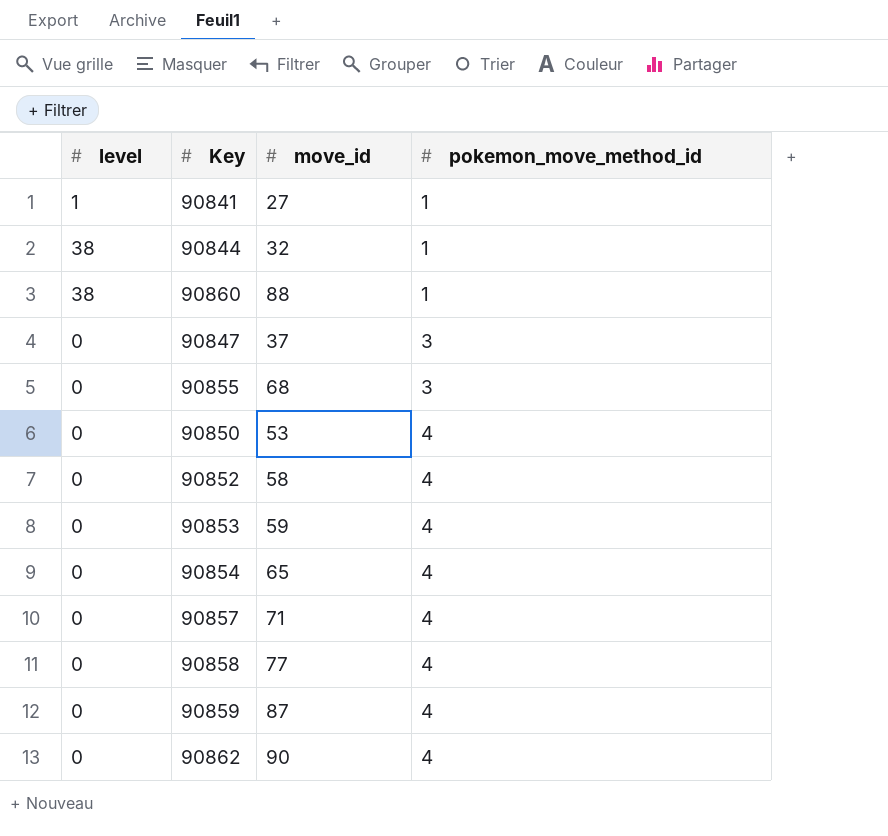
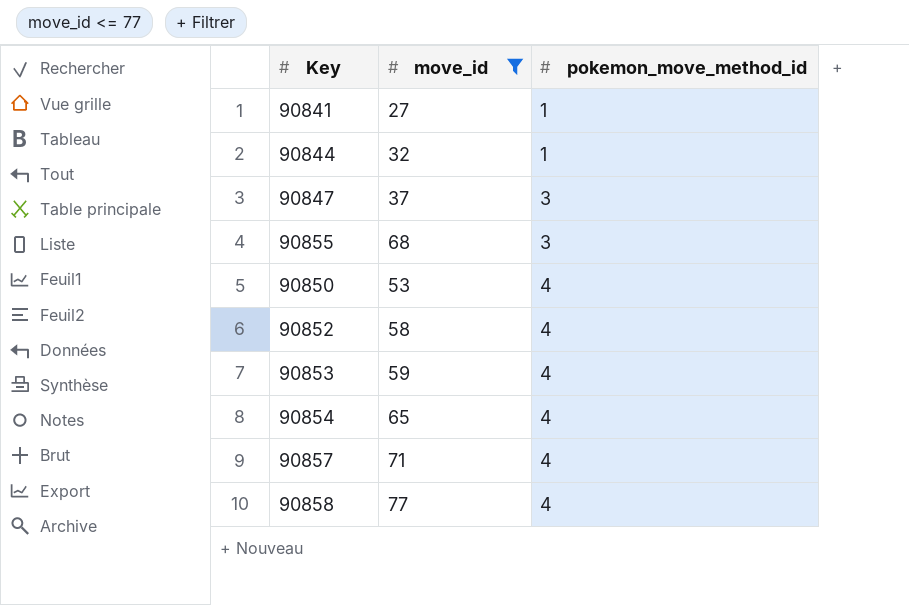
filter: none -> move_id <= 77
column level | position: 1 -> none

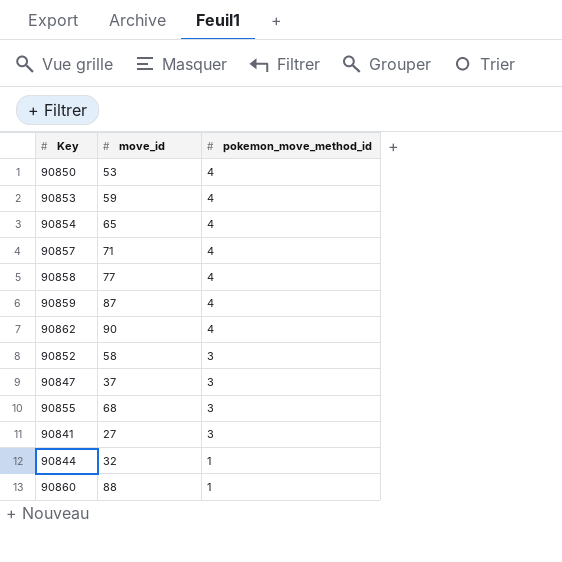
filter: move_id <= 77 -> none
row order: pokemon_move_method_id ascending -> pokemon_move_method_id descending
90852 | pokemon_move_method_id: 4 -> 3
90841 | pokemon_move_method_id: 1 -> 3

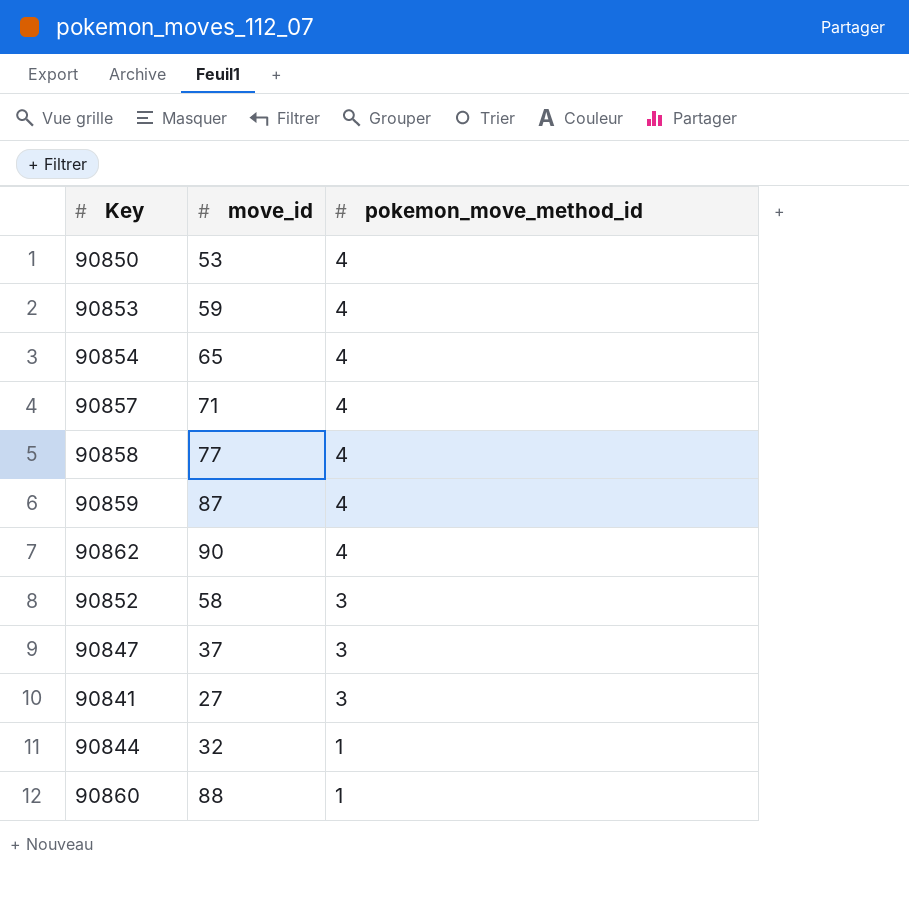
row 90855: 68 | 3 -> none

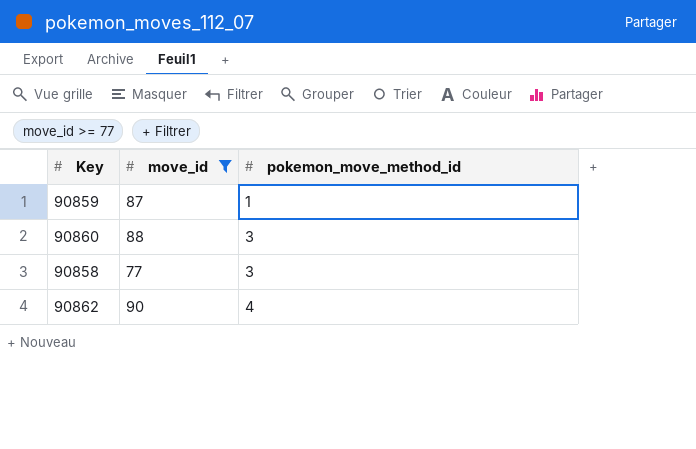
filter: none -> move_id >= 77
row order: pokemon_move_method_id descending -> pokemon_move_method_id ascending
90859 | pokemon_move_method_id: 4 -> 1
90860 | pokemon_move_method_id: 1 -> 3
90858 | pokemon_move_method_id: 4 -> 3

